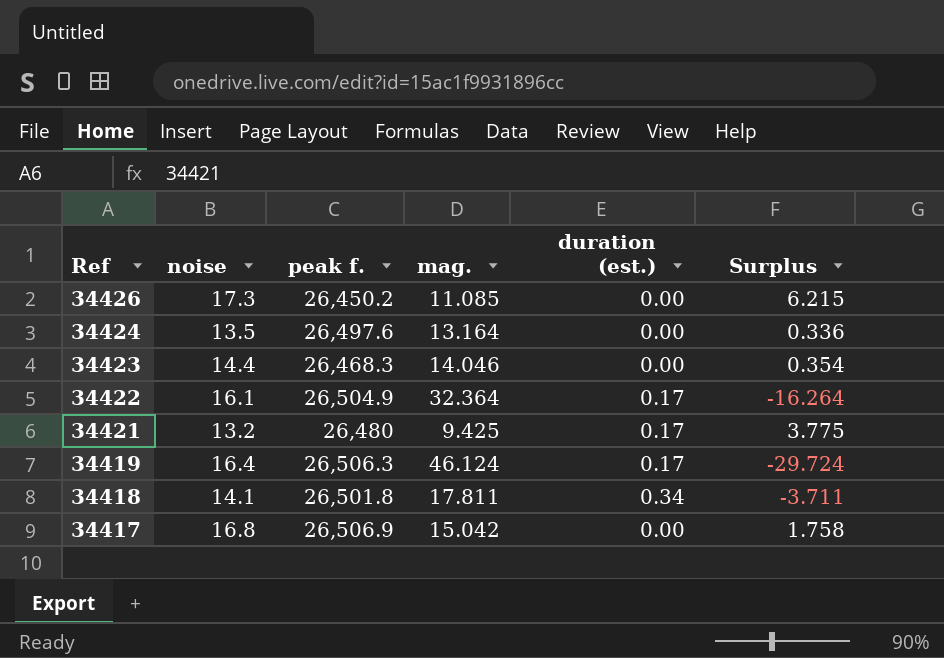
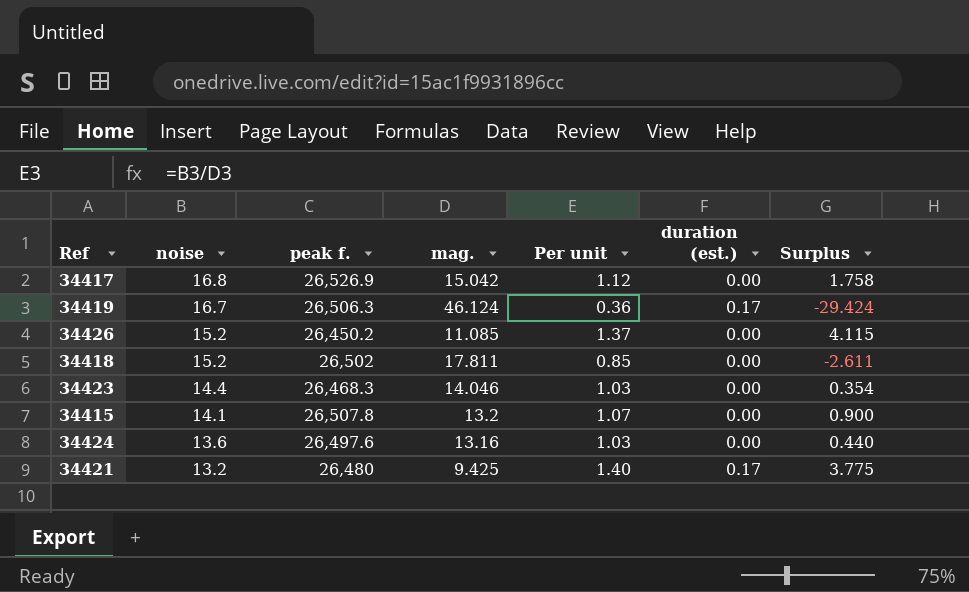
row order: Ref descending -> noise descending
column Per unit | formula: none -> [noise] / [mag.]
row 34422: 16.1 | 26,504.9 | 32.364 | 0.17 | -16.264 -> none
34417 | peak f.: 26,506.9 -> 26,526.9
34419 | noise: 16.4 -> 16.7
34419 | Surplus: -29.724 -> -29.424
34426 | noise: 17.3 -> 15.2
34426 | Surplus: 6.215 -> 4.115
34418 | noise: 14.1 -> 15.2
34418 | peak f.: 26,501.8 -> 26,502
34418 | duration (est.): 0.34 -> 0.00
34418 | Surplus: -3.711 -> -2.611
row 34415: none -> 14.1 | 26,507.8 | 13.2 | 1.07 | 0.00 | 0.900
34424 | noise: 13.5 -> 13.6
34424 | mag.: 13.164 -> 13.16
34424 | Surplus: 0.336 -> 0.440

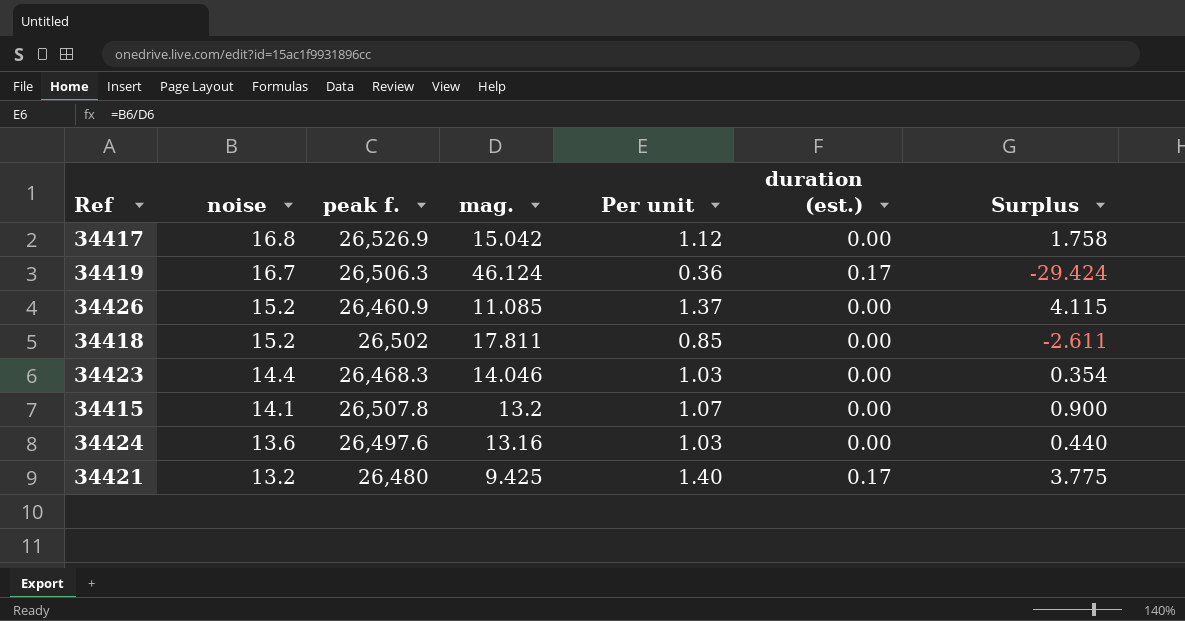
34426 | peak f.: 26,450.2 -> 26,460.9

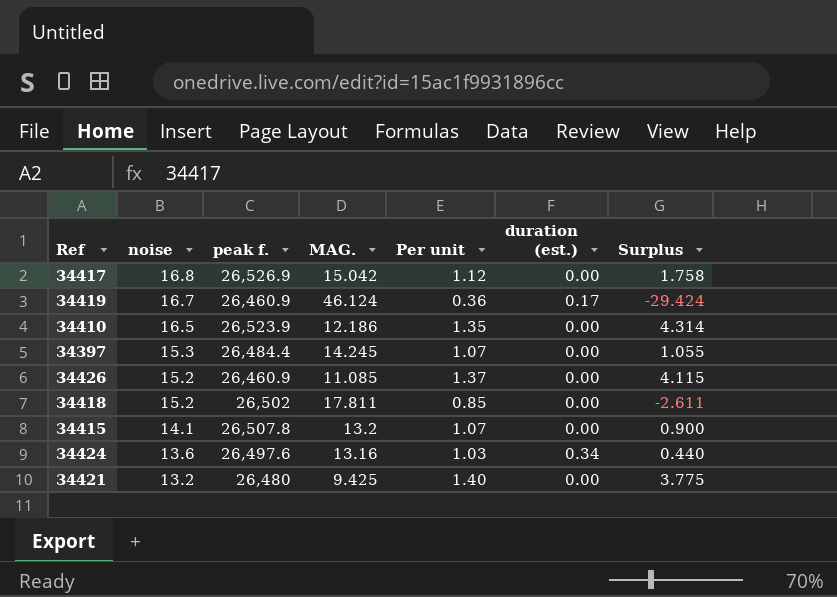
column name: mag. -> MAG.
row 34423: 14.4 | 26,468.3 | 14.046 | 1.03 | 0.00 | 0.354 -> none
34419 | peak f.: 26,506.3 -> 26,460.9
row 34410: none -> 16.5 | 26,523.9 | 12.186 | 1.35 | 0.00 | 4.314
row 34397: none -> 15.3 | 26,484.4 | 14.245 | 1.07 | 0.00 | 1.055
34424 | duration (est.): 0.00 -> 0.34
34421 | duration (est.): 0.17 -> 0.00

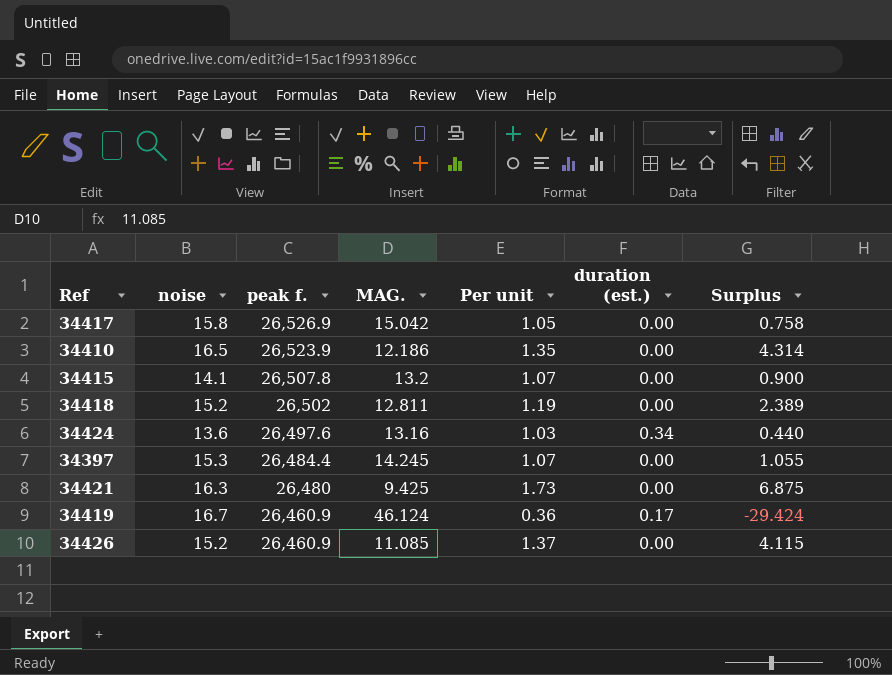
row order: noise descending -> peak f. descending
34417 | noise: 16.8 -> 15.8
34417 | Per unit: 1.12 -> 1.05
34417 | Surplus: 1.758 -> 0.758
34418 | MAG.: 17.811 -> 12.811
34418 | Per unit: 0.85 -> 1.19
34418 | Surplus: -2.611 -> 2.389
34421 | noise: 13.2 -> 16.3
34421 | Per unit: 1.40 -> 1.73
34421 | Surplus: 3.775 -> 6.875

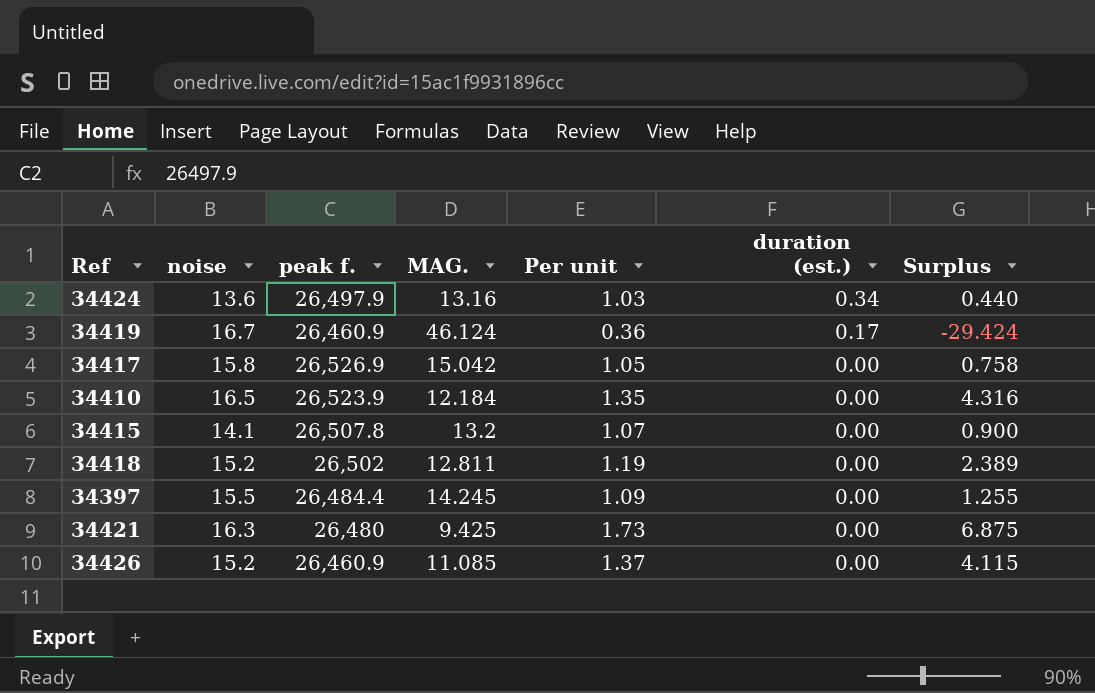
row order: peak f. descending -> duration (est.) descending
34424 | peak f.: 26,497.6 -> 26,497.9
34410 | MAG.: 12.186 -> 12.184
34410 | Surplus: 4.314 -> 4.316
34397 | noise: 15.3 -> 15.5
34397 | Per unit: 1.07 -> 1.09
34397 | Surplus: 1.055 -> 1.255

